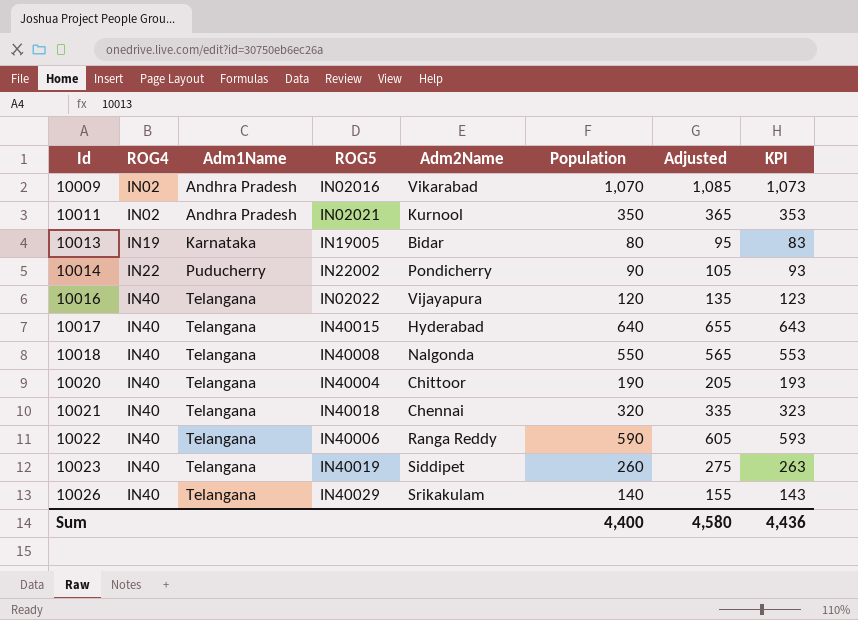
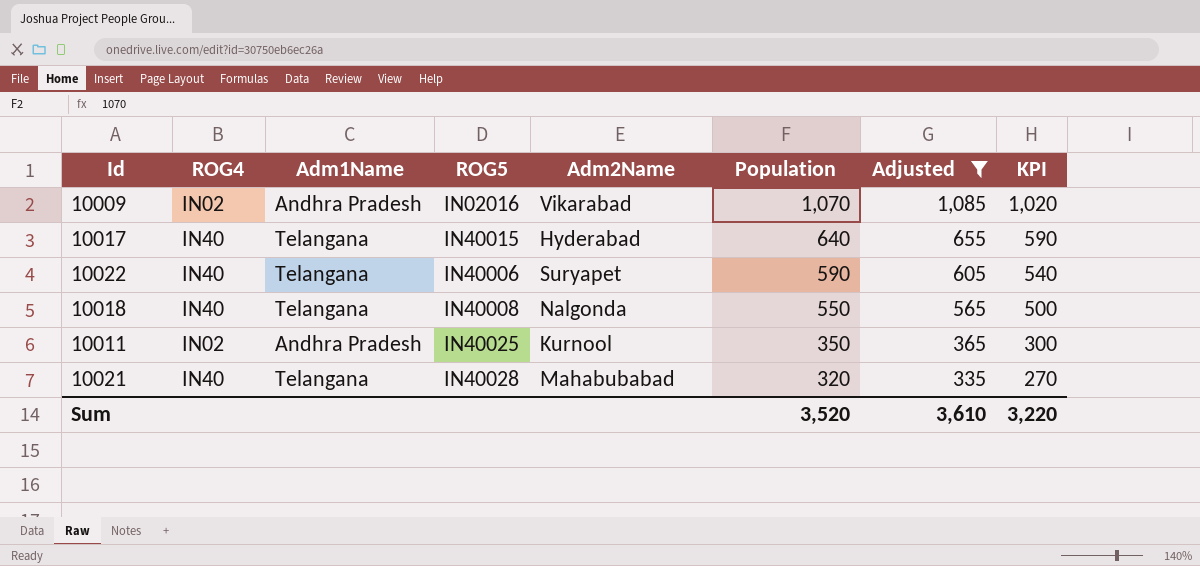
filter: none -> Adjusted >= 335
row order: Id ascending -> Population descending
column KPI | formula: [Population] + 3 -> [Population] - 50
10022 | Adm2Name: Ranga Reddy -> Suryapet
10011 | ROG5: IN02021 -> IN40025
10021 | ROG5: IN40018 -> IN40028
10021 | Adm2Name: Chennai -> Mahabubabad
Sum | Population: 4,400 -> 3,520
Sum | Adjusted: 4,580 -> 3,610
Sum | KPI: 4,436 -> 3,220

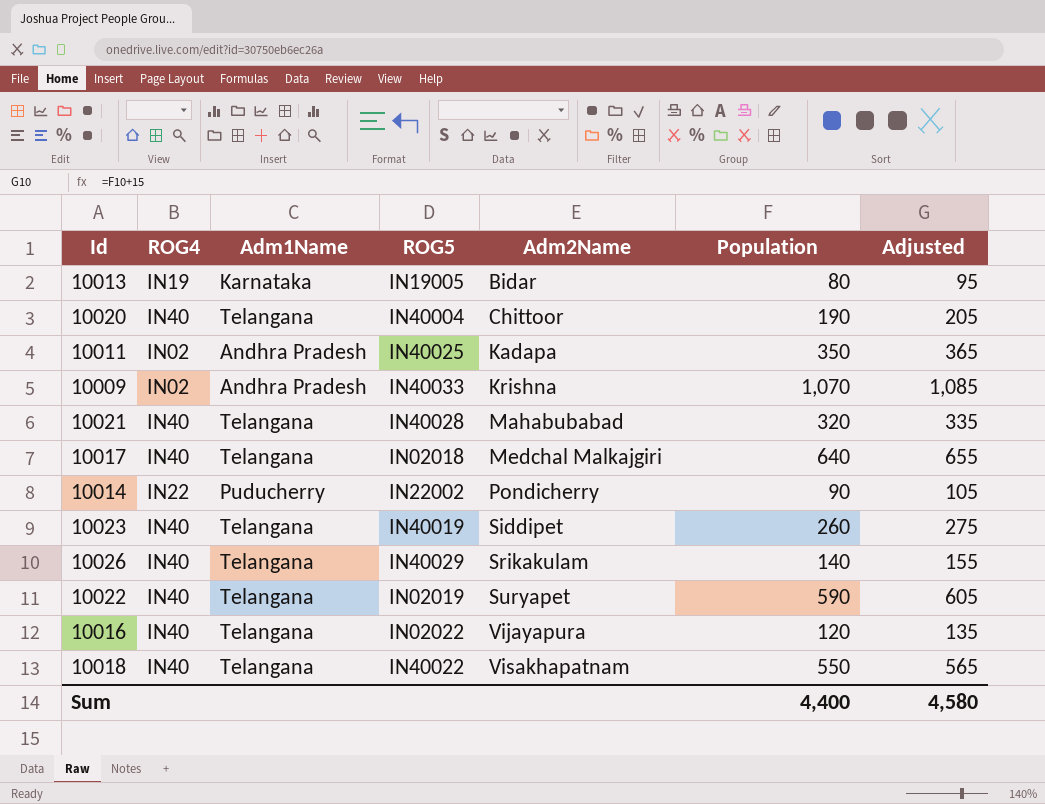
filter: Adjusted >= 335 -> none
row order: Population descending -> Adm2Name ascending
column KPI | formula: [Population] - 50 -> none
10011 | Adm2Name: Kurnool -> Kadapa
10009 | ROG5: IN02016 -> IN40033
10009 | Adm2Name: Vikarabad -> Krishna
10017 | ROG5: IN40015 -> IN02018
10017 | Adm2Name: Hyderabad -> Medchal Malkajgiri
10022 | ROG5: IN40006 -> IN02019
10018 | ROG5: IN40008 -> IN40022
10018 | Adm2Name: Nalgonda -> Visakhapatnam
Sum | Population: 3,520 -> 4,400
Sum | Adjusted: 3,610 -> 4,580

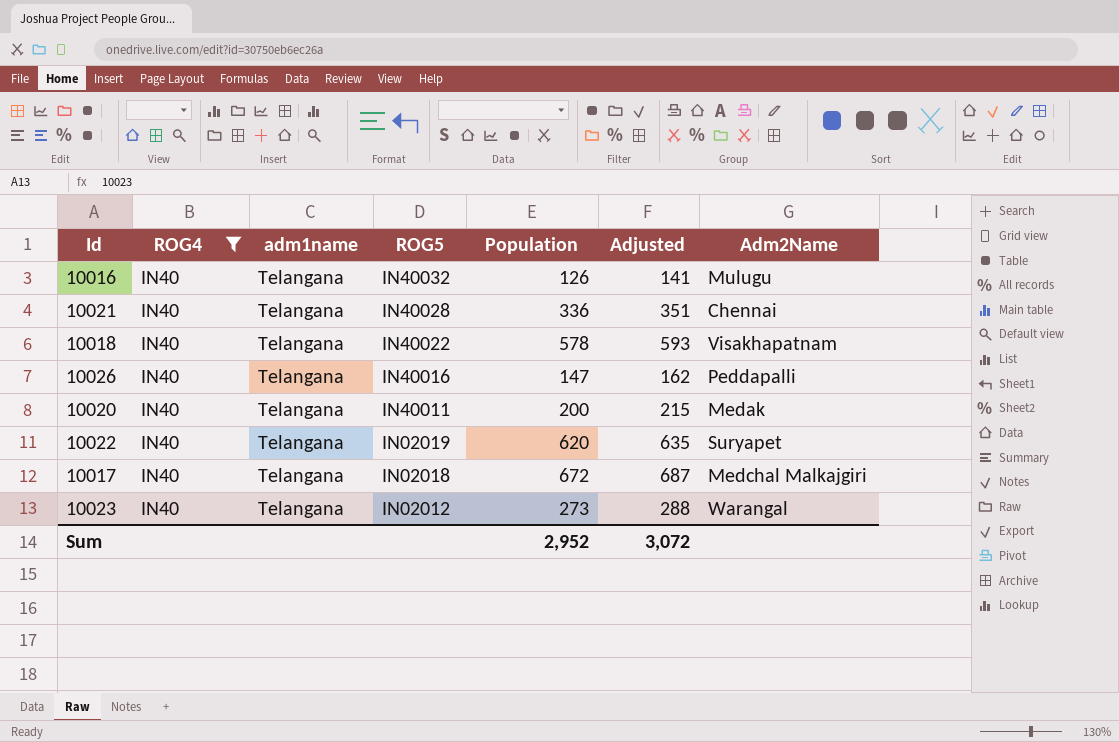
filter: none -> ROG4 = IN40
row order: Adm2Name ascending -> ROG5 descending
column name: Adm1Name -> adm1name
column Adm2Name | position: 5 -> 7
10016 | ROG5: IN02022 -> IN40032
10016 | Population: 120 -> 126
10016 | Adjusted: 135 -> 141
10016 | Adm2Name: Vijayapura -> Mulugu
10021 | Population: 320 -> 336
10021 | Adjusted: 335 -> 351
10021 | Adm2Name: Mahabubabad -> Chennai
10018 | Population: 550 -> 578
10018 | Adjusted: 565 -> 593
10026 | ROG5: IN40029 -> IN40016
10026 | Population: 140 -> 147
10026 | Adjusted: 155 -> 162
10026 | Adm2Name: Srikakulam -> Peddapalli
10020 | ROG5: IN40004 -> IN40011
10020 | Population: 190 -> 200
10020 | Adjusted: 205 -> 215
10020 | Adm2Name: Chittoor -> Medak
10022 | Population: 590 -> 620
10022 | Adjusted: 605 -> 635
10017 | Population: 640 -> 672
10017 | Adjusted: 655 -> 687
10023 | ROG5: IN40019 -> IN02012
10023 | Population: 260 -> 273
10023 | Adjusted: 275 -> 288
10023 | Adm2Name: Siddipet -> Warangal
Sum | Population: 4,400 -> 2,952
Sum | Adjusted: 4,580 -> 3,072

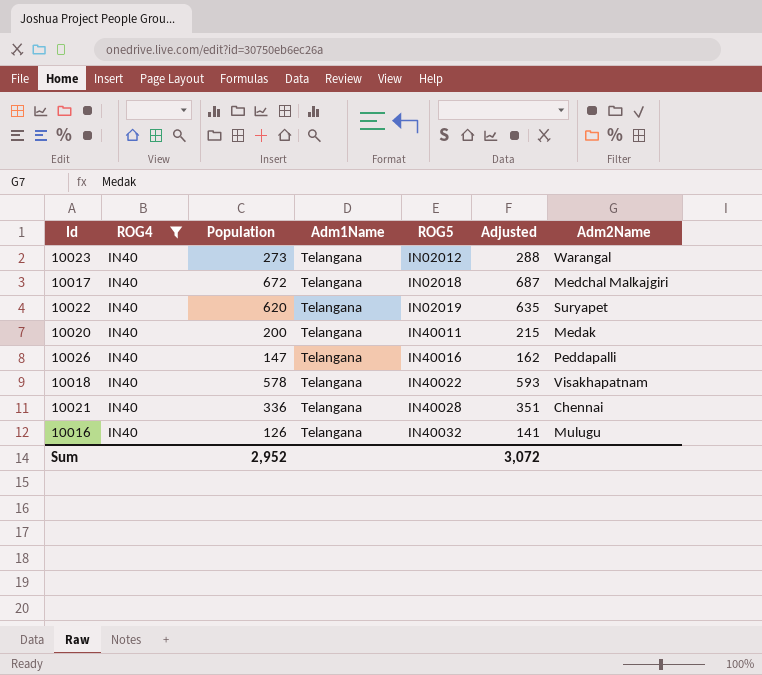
row order: ROG5 descending -> ROG5 ascending
column Population | position: 5 -> 3
column name: adm1name -> Adm1Name

